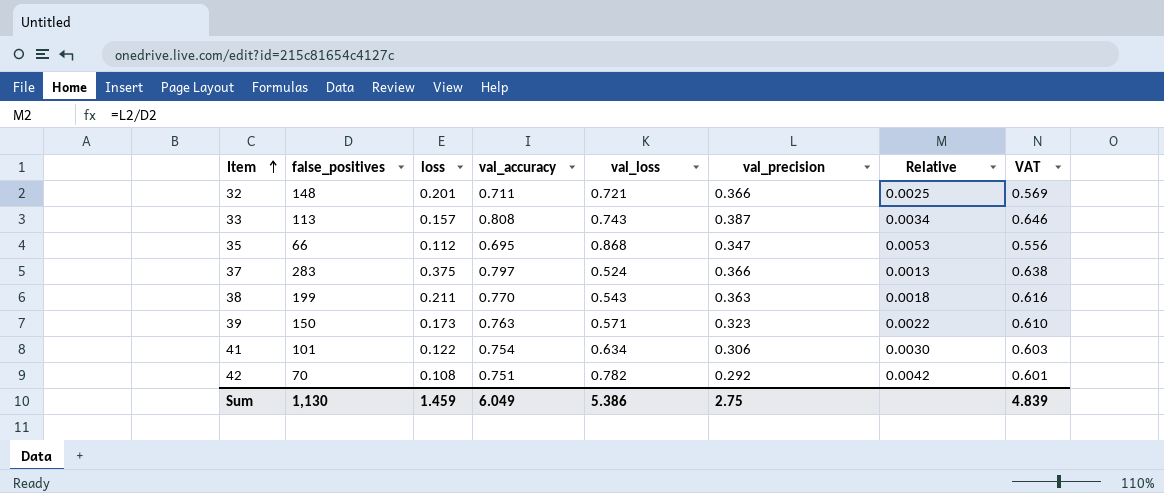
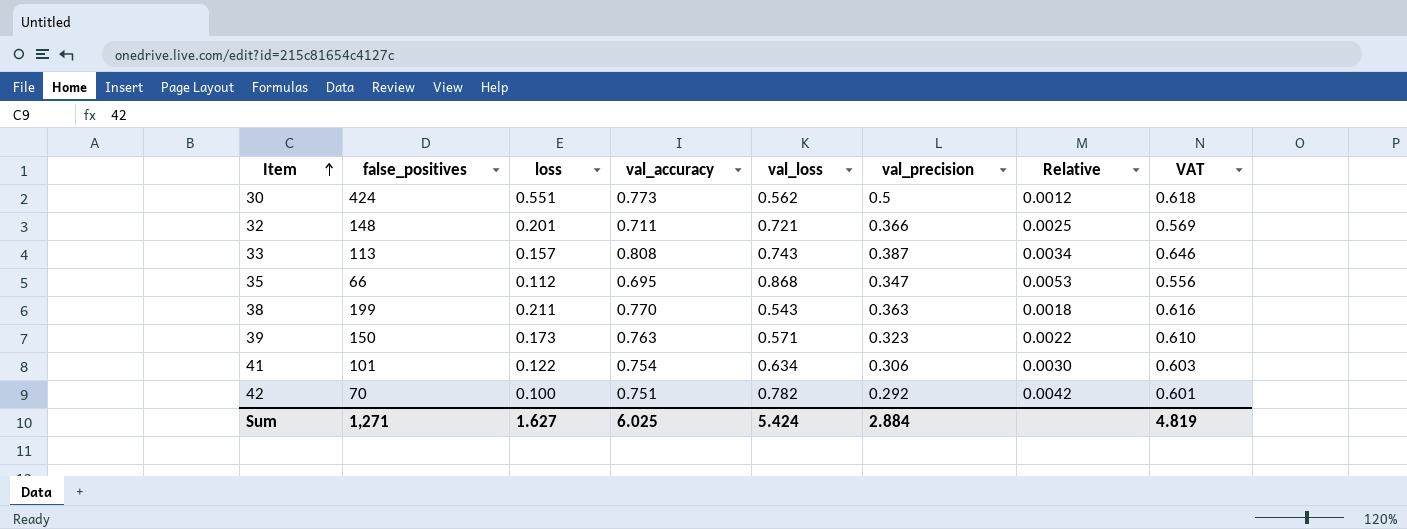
row 37: 283 | 0.375 | 0.797 | 0.524 | 0.366 | 0.0013 | 0.638 -> none
row 30: none -> 424 | 0.551 | 0.773 | 0.562 | 0.5 | 0.0012 | 0.618
42 | loss: 0.108 -> 0.100
Sum | false_positives: 1,130 -> 1,271
Sum | loss: 1.459 -> 1.627
Sum | val_accuracy: 6.049 -> 6.025
Sum | val_loss: 5.386 -> 5.424
Sum | val_precision: 2.75 -> 2.884
Sum | VAT: 4.839 -> 4.819

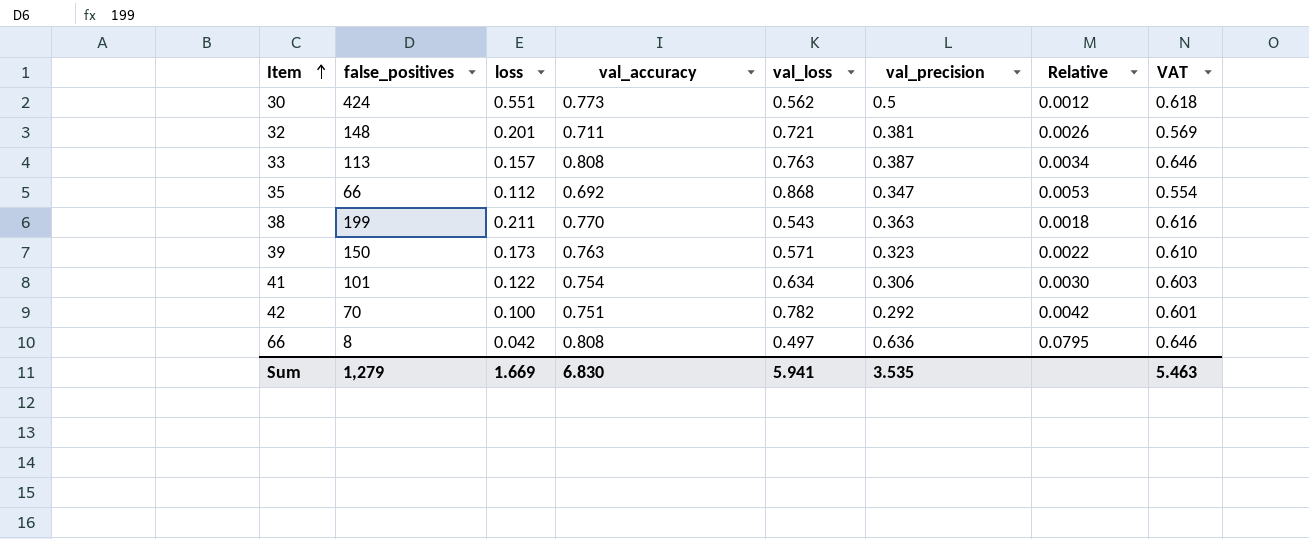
32 | val_precision: 0.366 -> 0.381
32 | Relative: 0.0025 -> 0.0026
33 | val_loss: 0.743 -> 0.763
35 | val_accuracy: 0.695 -> 0.692
35 | VAT: 0.556 -> 0.554
row 66: none -> 8 | 0.042 | 0.808 | 0.497 | 0.636 | 0.0795 | 0.646
Sum | false_positives: 1,271 -> 1,279
Sum | loss: 1.627 -> 1.669
Sum | val_accuracy: 6.025 -> 6.830
Sum | val_loss: 5.424 -> 5.941
Sum | val_precision: 2.884 -> 3.535
Sum | VAT: 4.819 -> 5.463

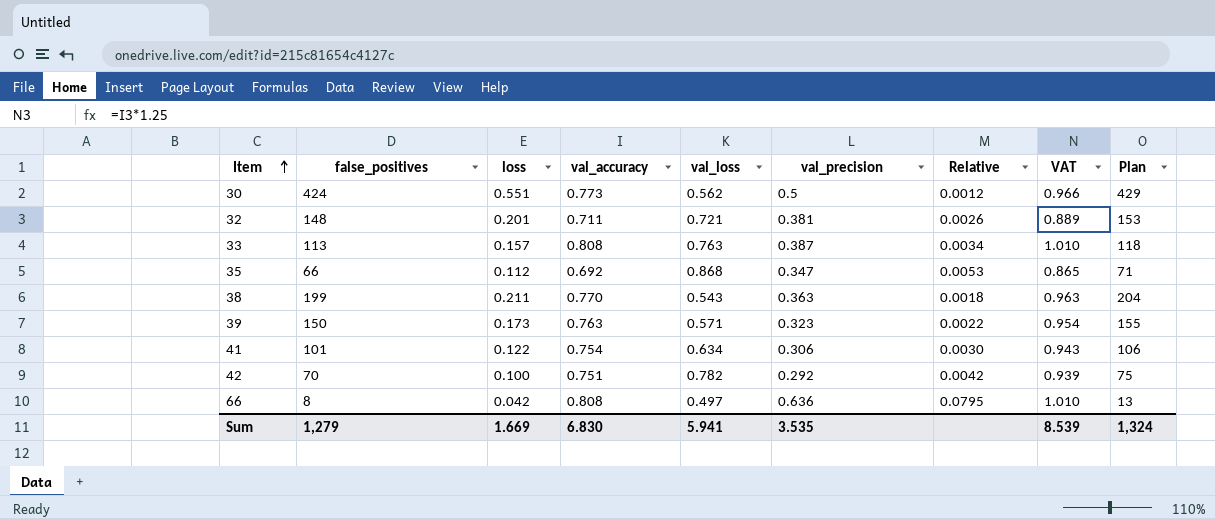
column VAT | formula: [val_accuracy] * 0.8 -> [val_accuracy] * 1.25
column Plan | formula: none -> [false_positives] + 5
Sum | VAT: 5.463 -> 8.539

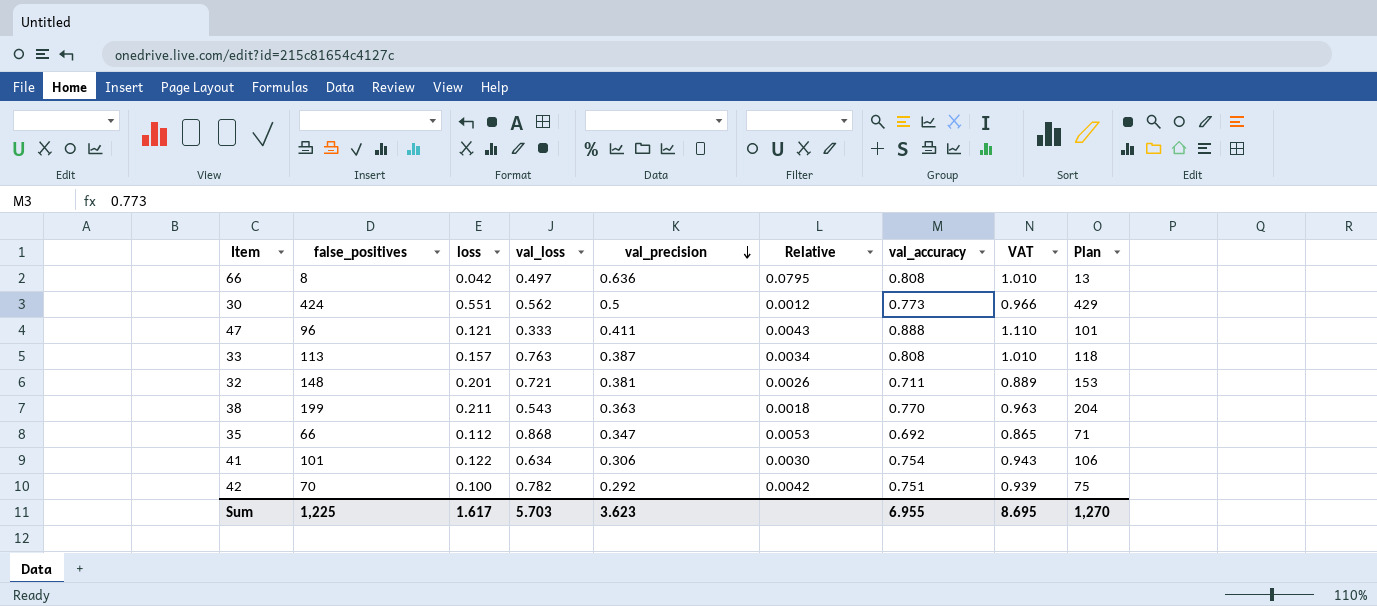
row order: Item ascending -> val_precision descending
column val_accuracy | position: 4 -> 7
row 39: 150 | 0.173 | 0.763 | 0.571 | 0.323 | 0.0022 | 0.954 | 155 -> none
row 47: none -> 96 | 0.121 | 0.333 | 0.411 | 0.0043 | 0.888 | 1.110 | 101
Sum | false_positives: 1,279 -> 1,225
Sum | loss: 1.669 -> 1.617
Sum | val_loss: 5.941 -> 5.703
Sum | val_precision: 3.535 -> 3.623
Sum | val_accuracy: 6.830 -> 6.955
Sum | VAT: 8.539 -> 8.695
Sum | Plan: 1,324 -> 1,270

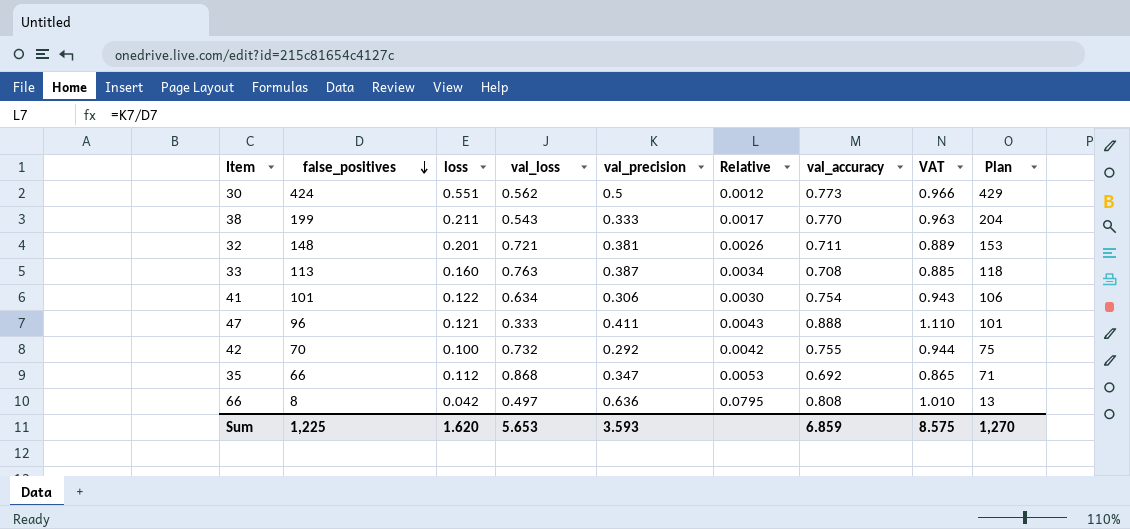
row order: val_precision descending -> false_positives descending
38 | val_precision: 0.363 -> 0.333
38 | Relative: 0.0018 -> 0.0017
33 | loss: 0.157 -> 0.160
33 | val_accuracy: 0.808 -> 0.708
33 | VAT: 1.010 -> 0.885
42 | val_loss: 0.782 -> 0.732
42 | val_accuracy: 0.751 -> 0.755
42 | VAT: 0.939 -> 0.944
Sum | loss: 1.617 -> 1.620
Sum | val_loss: 5.703 -> 5.653
Sum | val_precision: 3.623 -> 3.593
Sum | val_accuracy: 6.955 -> 6.859
Sum | VAT: 8.695 -> 8.575

